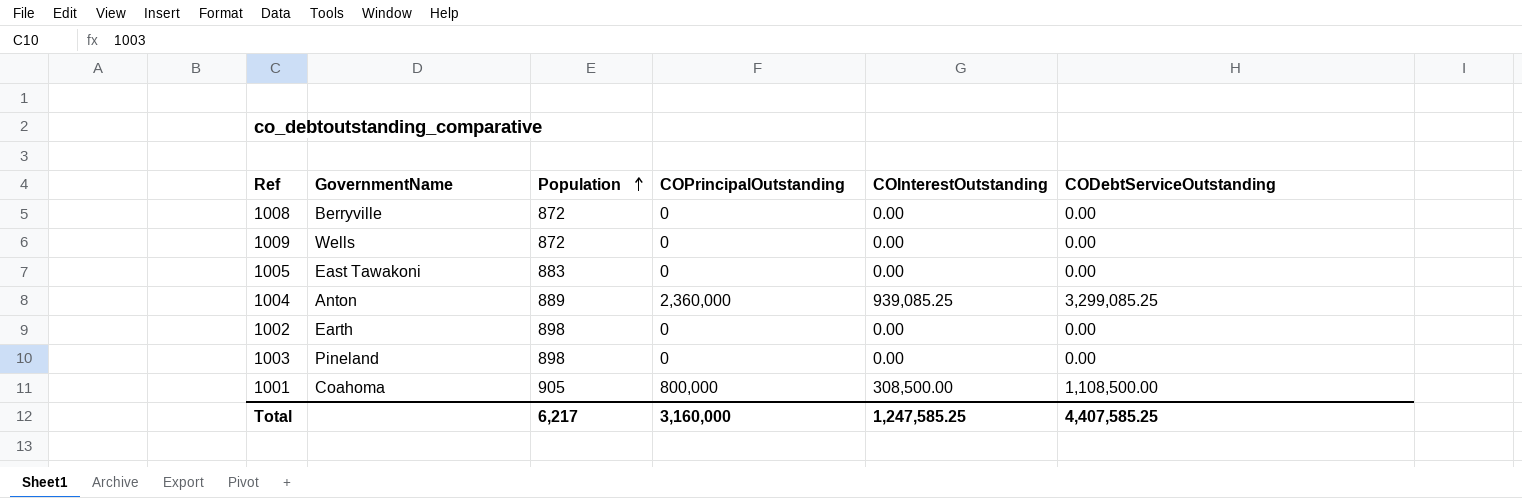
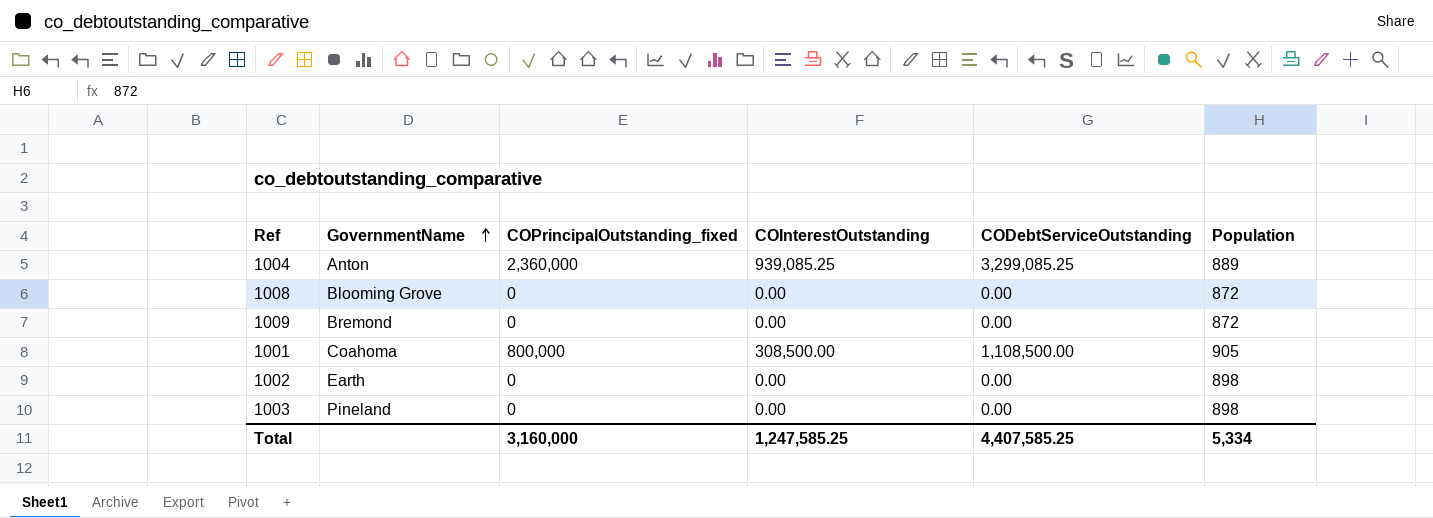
row order: Population ascending -> GovernmentName ascending
column name: COPrincipalOutstanding -> COPrincipalOutstanding_fixed
column Population | position: 3 -> 6
row 1005: East Tawakoni | 883 | 0 | 0.00 | 0.00 -> none
1008 | GovernmentName: Berryville -> Blooming Grove
1009 | GovernmentName: Wells -> Bremond
Total | Population: 6,217 -> 5,334

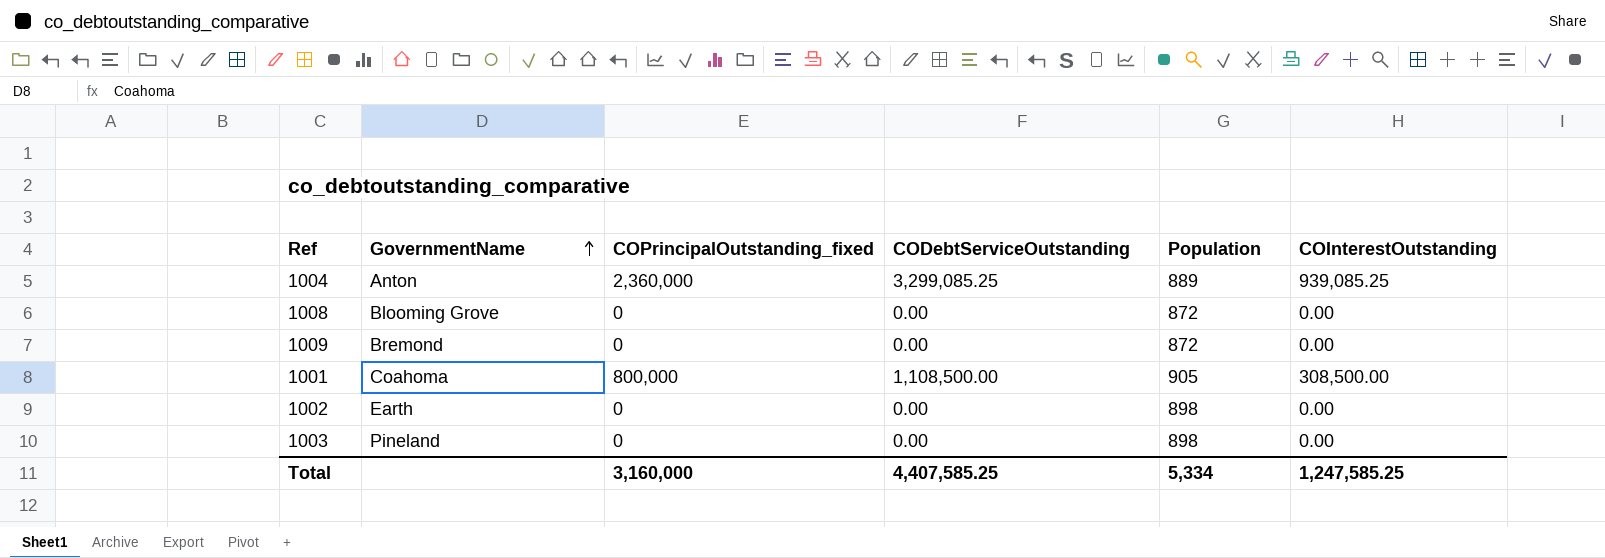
column COInterestOutstanding | position: 4 -> 6

